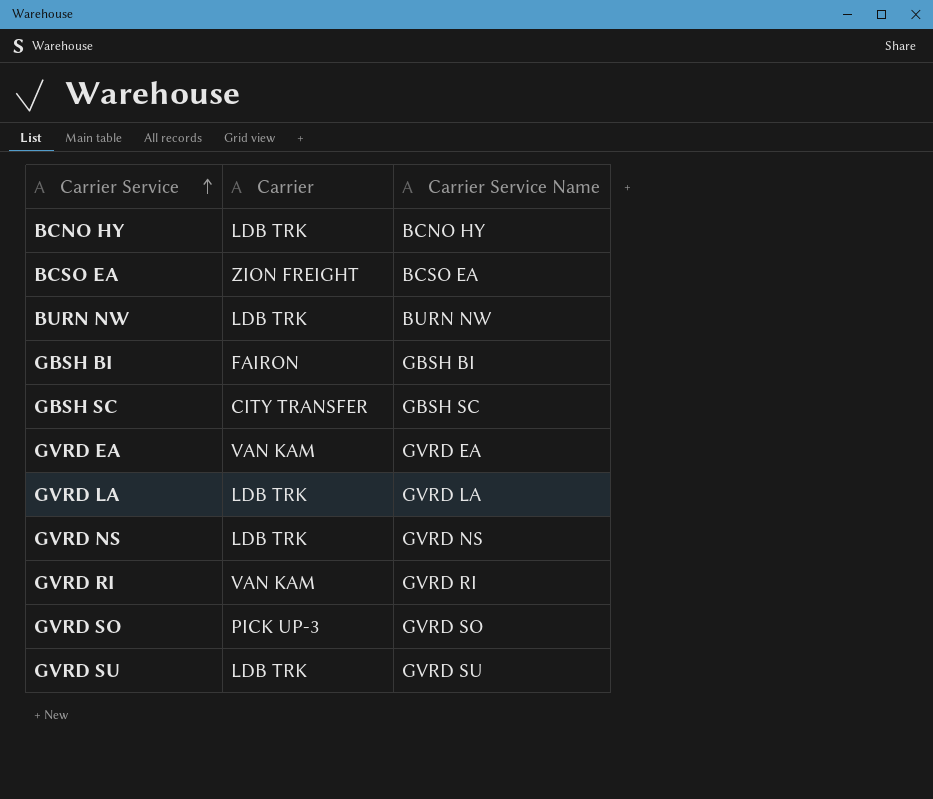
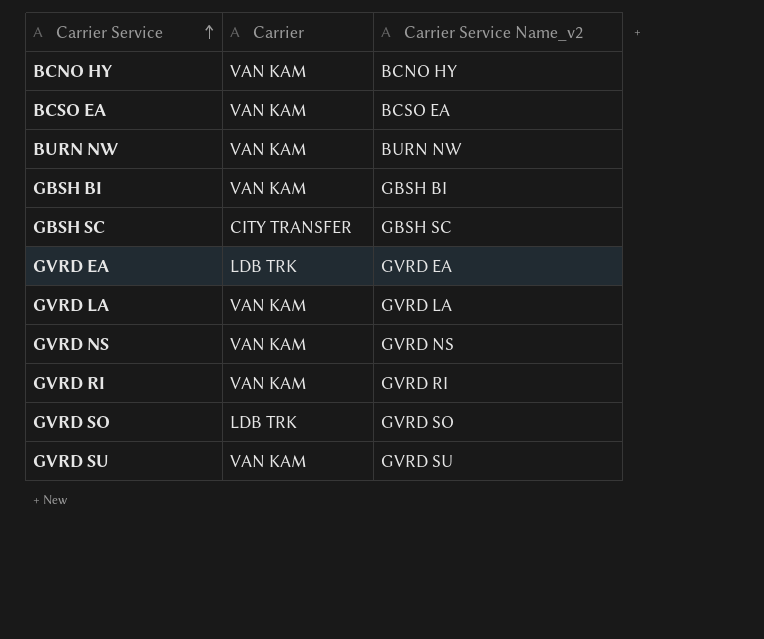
column name: Carrier Service Name -> Carrier Service Name_v2
BCNO HY | Carrier: LDB TRK -> VAN KAM
BCSO EA | Carrier: ZION FREIGHT -> VAN KAM
BURN NW | Carrier: LDB TRK -> VAN KAM
GBSH BI | Carrier: FAIRON -> VAN KAM
GVRD EA | Carrier: VAN KAM -> LDB TRK
GVRD LA | Carrier: LDB TRK -> VAN KAM
GVRD NS | Carrier: LDB TRK -> VAN KAM
GVRD SO | Carrier: PICK UP-3 -> LDB TRK
GVRD SU | Carrier: LDB TRK -> VAN KAM

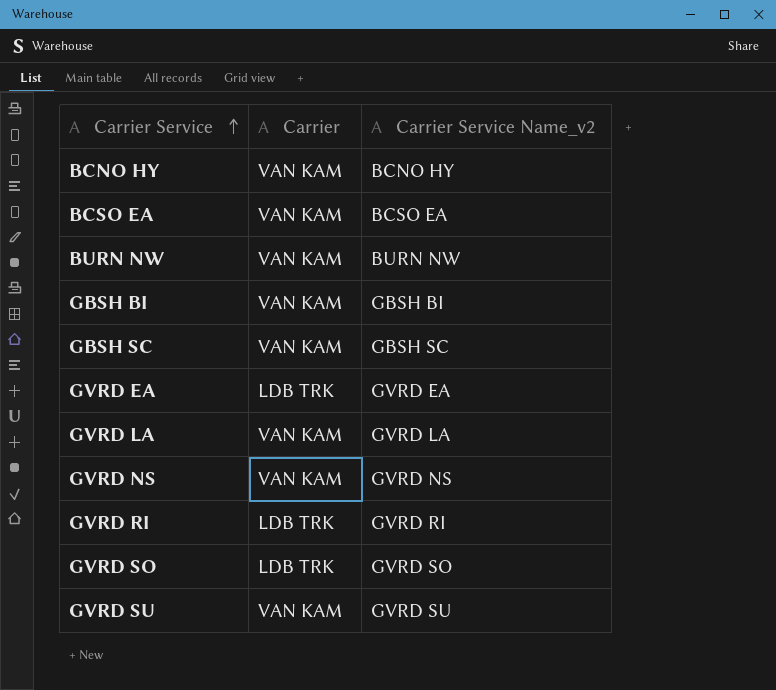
GBSH SC | Carrier: CITY TRANSFER -> VAN KAM
GVRD RI | Carrier: VAN KAM -> LDB TRK

